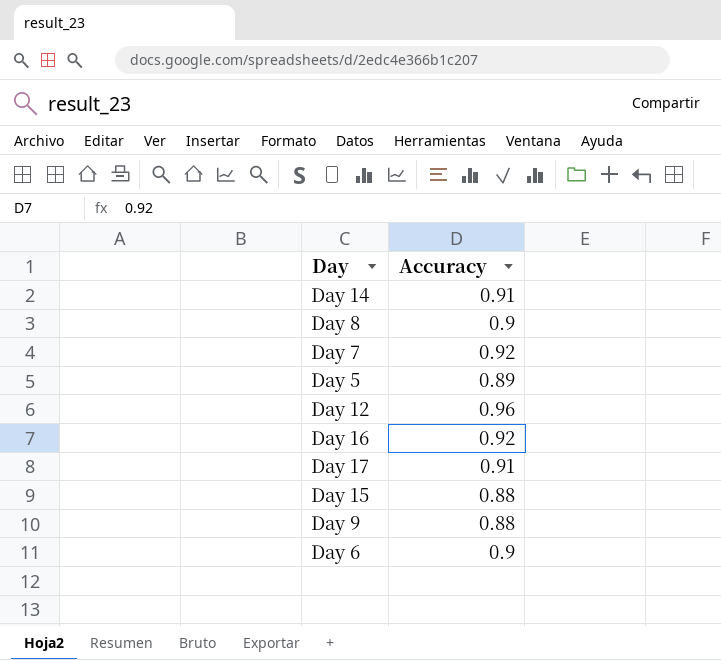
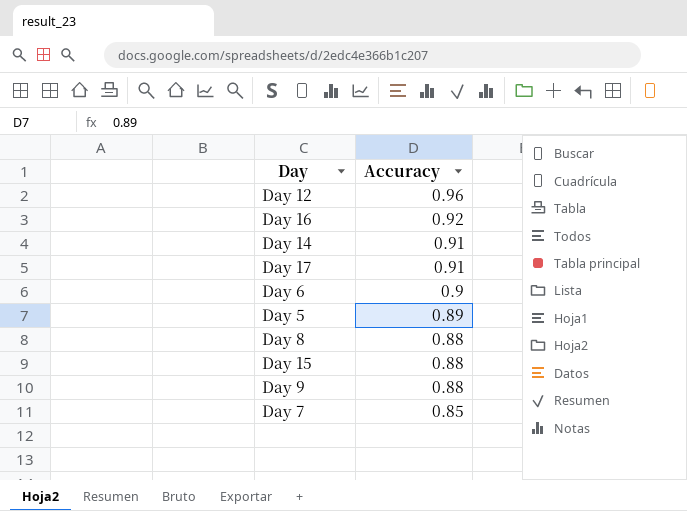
row order: none -> Accuracy descending
Day 8 | Accuracy: 0.9 -> 0.88
Day 7 | Accuracy: 0.92 -> 0.85

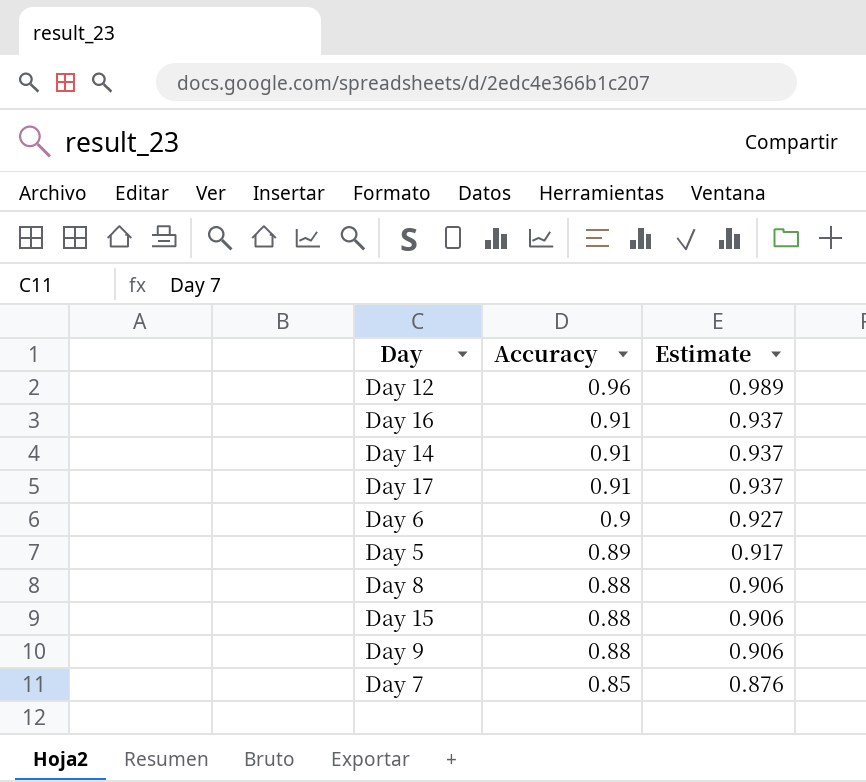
column Estimate | formula: none -> [Accuracy] * 1.03
Day 16 | Accuracy: 0.92 -> 0.91

